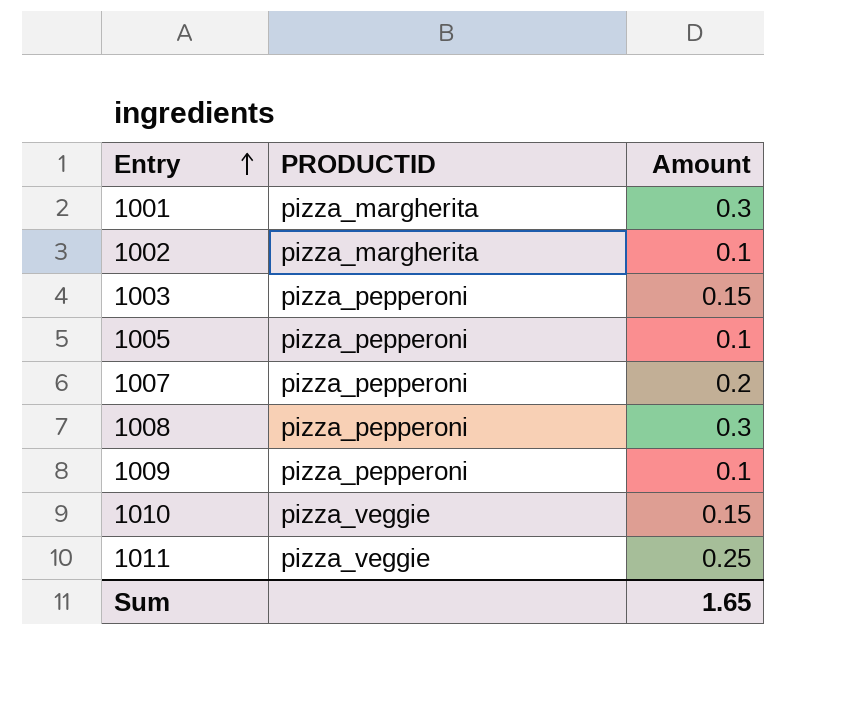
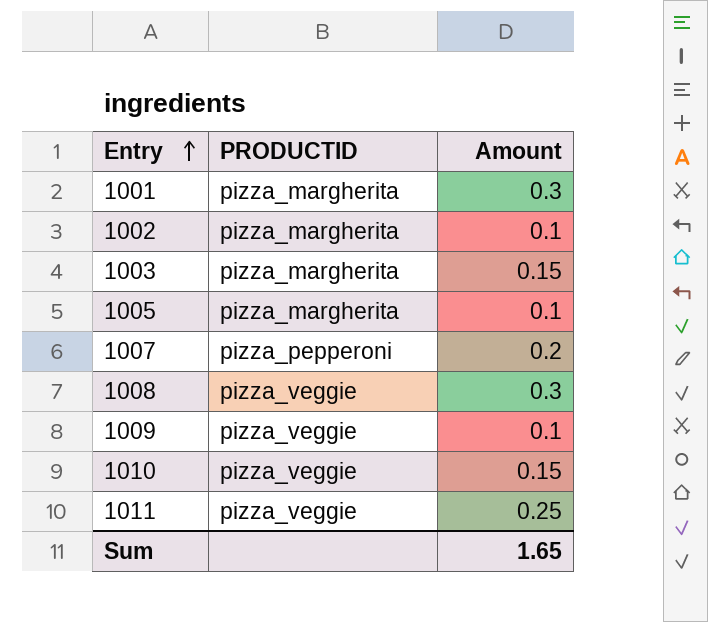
1003 | PRODUCTID: pizza_pepperoni -> pizza_margherita
1005 | PRODUCTID: pizza_pepperoni -> pizza_margherita
1008 | PRODUCTID: pizza_pepperoni -> pizza_veggie
1009 | PRODUCTID: pizza_pepperoni -> pizza_veggie

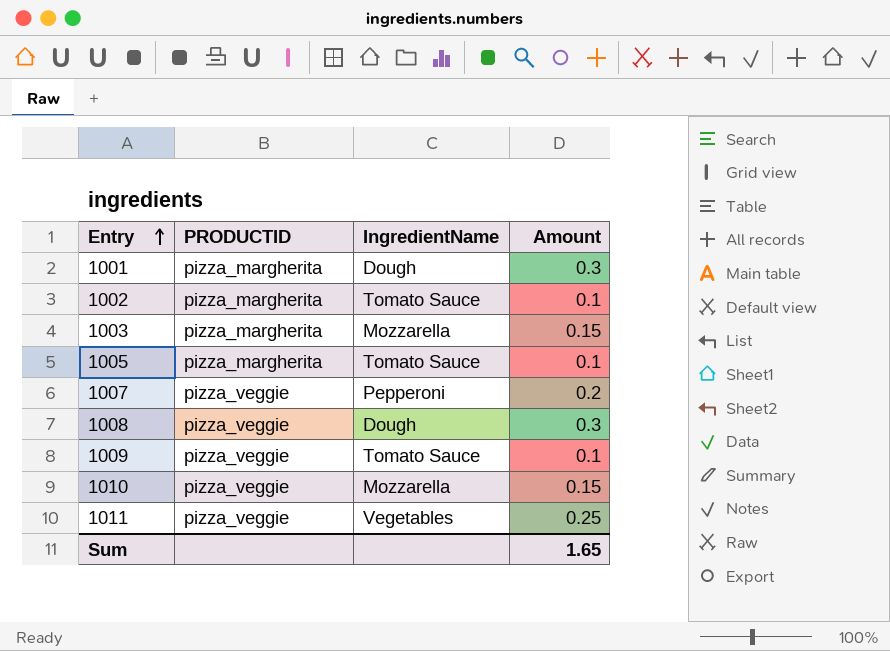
column IngredientName | position: none -> 3
1007 | PRODUCTID: pizza_pepperoni -> pizza_veggie

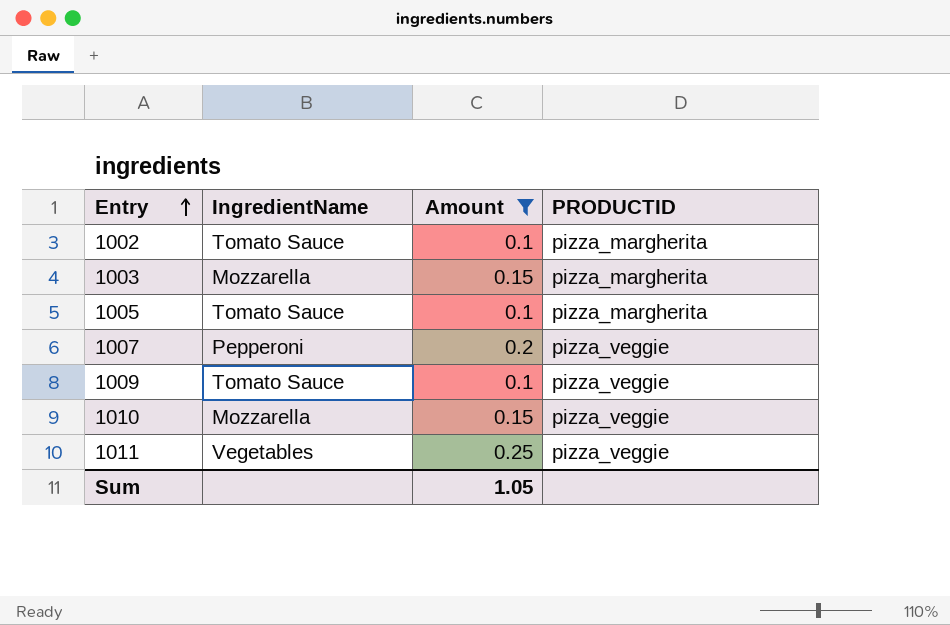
filter: none -> Amount != 0.3
column PRODUCTID | position: 2 -> 4
Sum | Amount: 1.65 -> 1.05

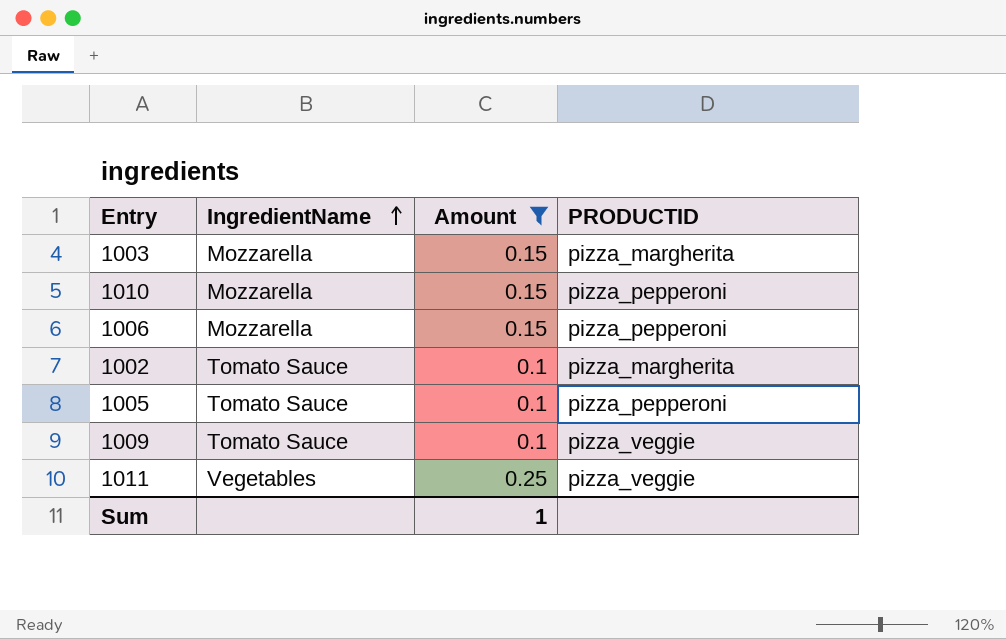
row order: Entry ascending -> IngredientName ascending
row 1007: Pepperoni | 0.2 | pizza_veggie -> none
1010 | PRODUCTID: pizza_veggie -> pizza_pepperoni
row 1006: none -> Mozzarella | 0.15 | pizza_pepperoni
1005 | PRODUCTID: pizza_margherita -> pizza_pepperoni
Sum | Amount: 1.05 -> 1

